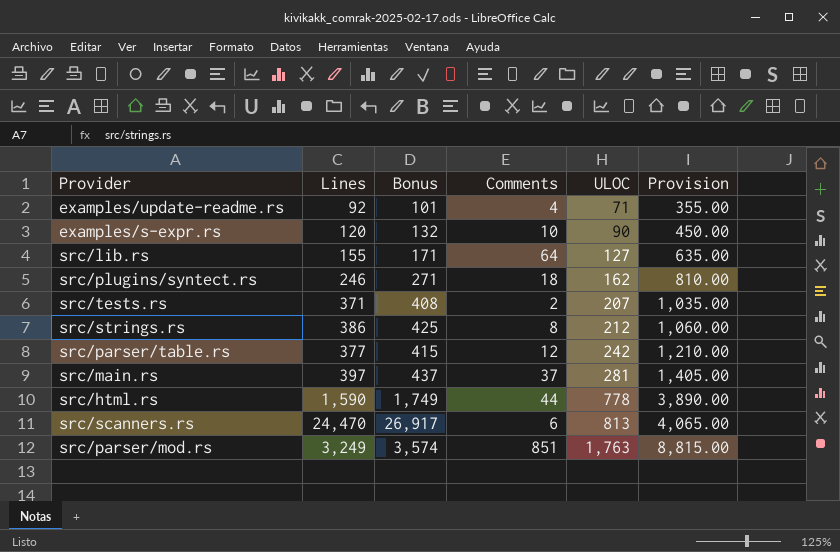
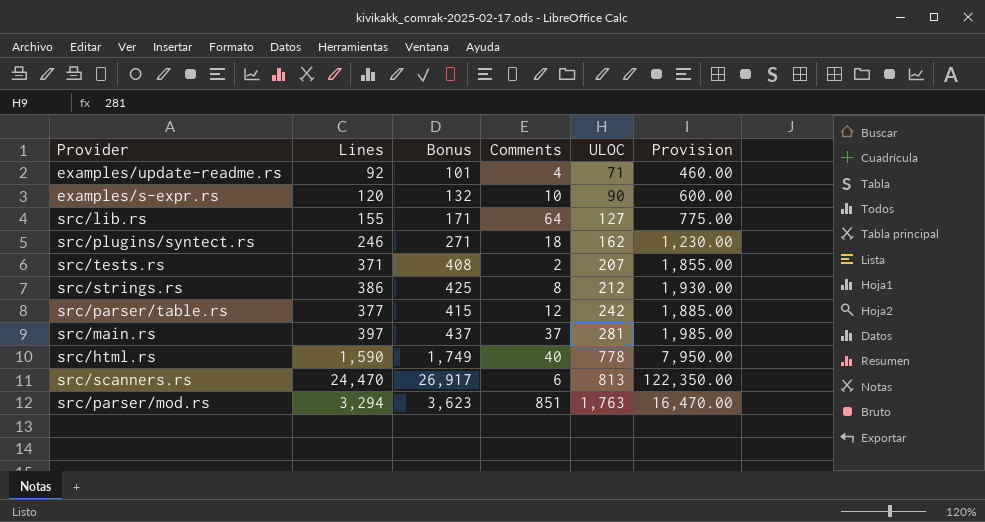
column Provision | formula: [ULOC] * 5 -> [Lines] * 5
src/html.rs | Comments: 44 -> 40
src/parser/mod.rs | Lines: 3,249 -> 3,294
src/parser/mod.rs | Bonus: 3,574 -> 3,623

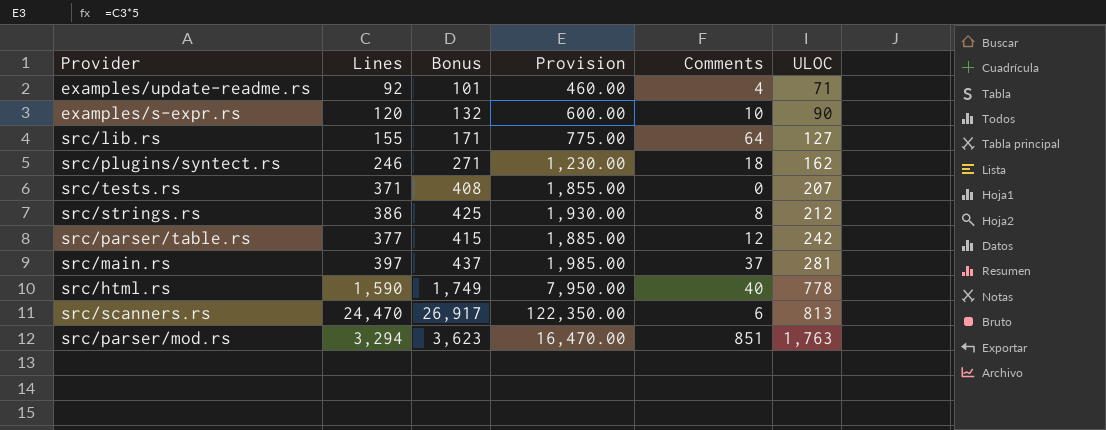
column Provision | position: 6 -> 4
src/tests.rs | Comments: 2 -> 0

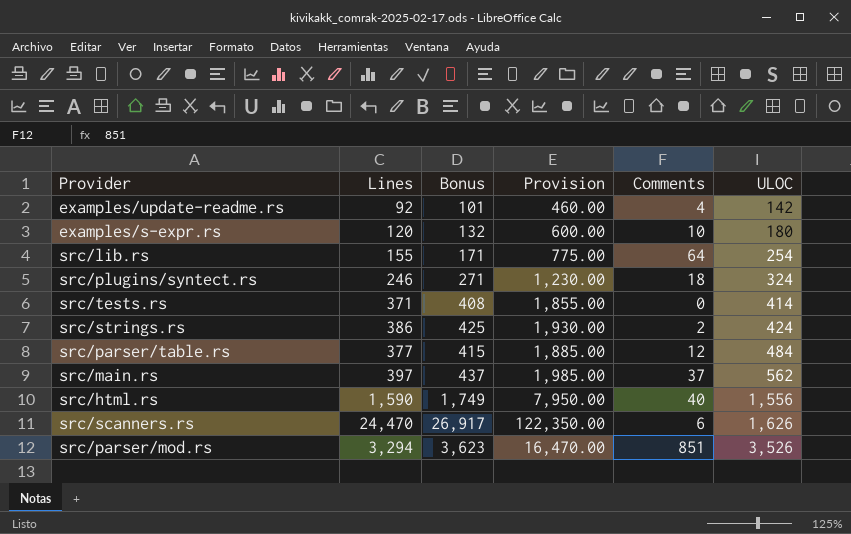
examples/update-readme.rs | ULOC: 71 -> 142
examples/s-expr.rs | ULOC: 90 -> 180
src/lib.rs | ULOC: 127 -> 254
src/plugins/syntect.rs | ULOC: 162 -> 324
src/tests.rs | ULOC: 207 -> 414
src/strings.rs | Comments: 8 -> 2
src/strings.rs | ULOC: 212 -> 424
src/parser/table.rs | ULOC: 242 -> 484
src/main.rs | ULOC: 281 -> 562
src/html.rs | ULOC: 778 -> 1,556
src/scanners.rs | ULOC: 813 -> 1,626
src/parser/mod.rs | ULOC: 1,763 -> 3,526

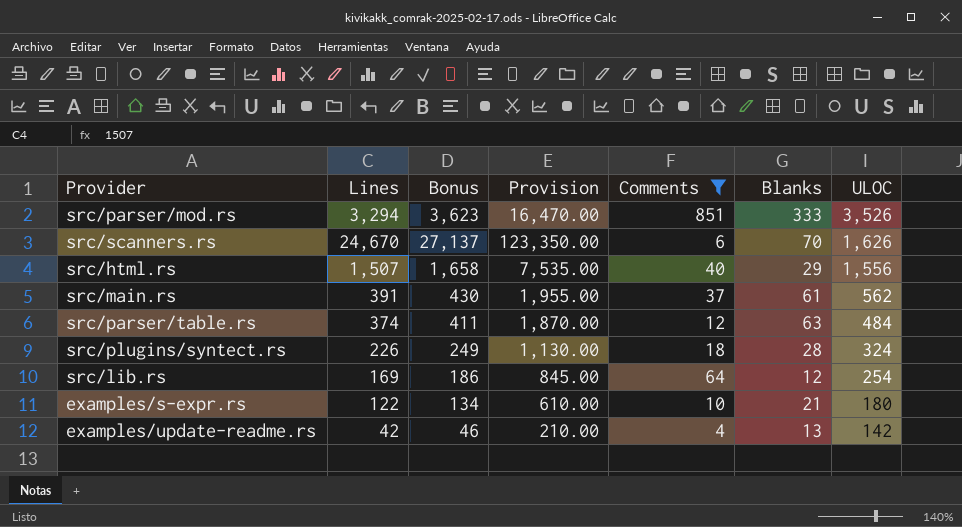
filter: none -> Comments >= 4
row order: ULOC ascending -> ULOC descending
column Blanks | position: none -> 6
src/scanners.rs | Lines: 24,470 -> 24,670
src/scanners.rs | Bonus: 26,917 -> 27,137
src/scanners.rs | Provision: 122,350.00 -> 123,350.00
src/html.rs | Lines: 1,590 -> 1,507
src/html.rs | Bonus: 1,749 -> 1,658
src/html.rs | Provision: 7,950.00 -> 7,535.00
src/main.rs | Lines: 397 -> 391
src/main.rs | Bonus: 437 -> 430
src/main.rs | Provision: 1,985.00 -> 1,955.00
src/parser/table.rs | Lines: 377 -> 374
src/parser/table.rs | Bonus: 415 -> 411
src/parser/table.rs | Provision: 1,885.00 -> 1,870.00
src/plugins/syntect.rs | Lines: 246 -> 226
src/plugins/syntect.rs | Bonus: 271 -> 249
src/plugins/syntect.rs | Provision: 1,230.00 -> 1,130.00
src/lib.rs | Lines: 155 -> 169
src/lib.rs | Bonus: 171 -> 186
src/lib.rs | Provision: 775.00 -> 845.00
examples/s-expr.rs | Lines: 120 -> 122
examples/s-expr.rs | Bonus: 132 -> 134
examples/s-expr.rs | Provision: 600.00 -> 610.00
examples/update-readme.rs | Lines: 92 -> 42
examples/update-readme.rs | Bonus: 101 -> 46
examples/update-readme.rs | Provision: 460.00 -> 210.00

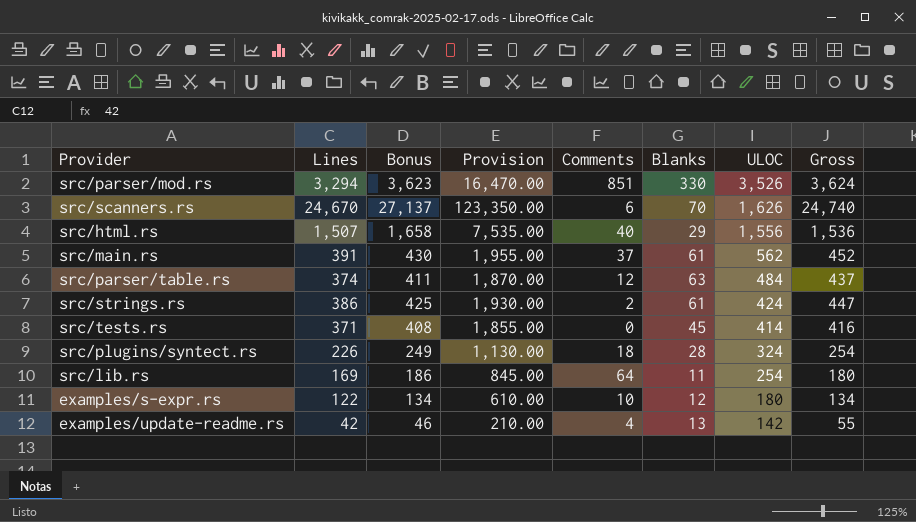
filter: Comments >= 4 -> none
column Gross | formula: none -> [Lines] + [Blanks]
src/parser/mod.rs | Blanks: 333 -> 330
src/lib.rs | Blanks: 12 -> 11
examples/s-expr.rs | Blanks: 21 -> 12

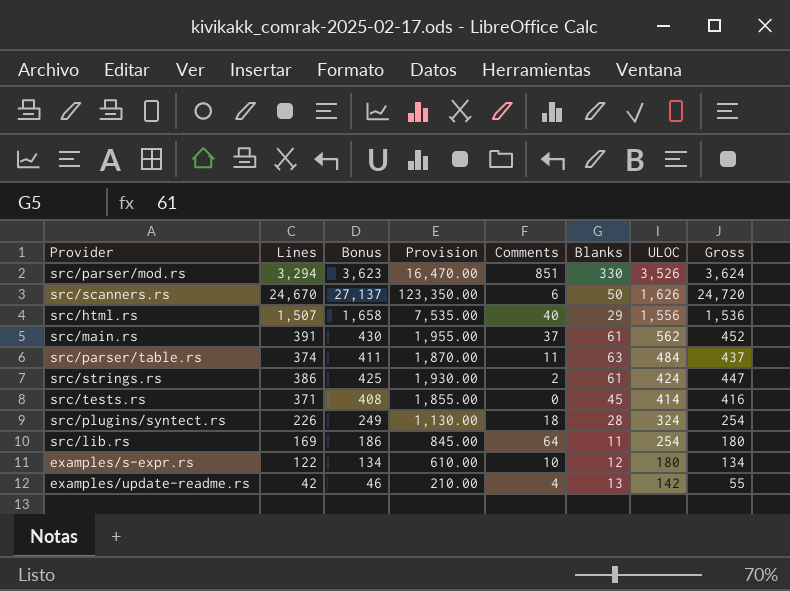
src/scanners.rs | Blanks: 70 -> 50
src/scanners.rs | Gross: 24,740 -> 24,720
src/parser/table.rs | Comments: 12 -> 11

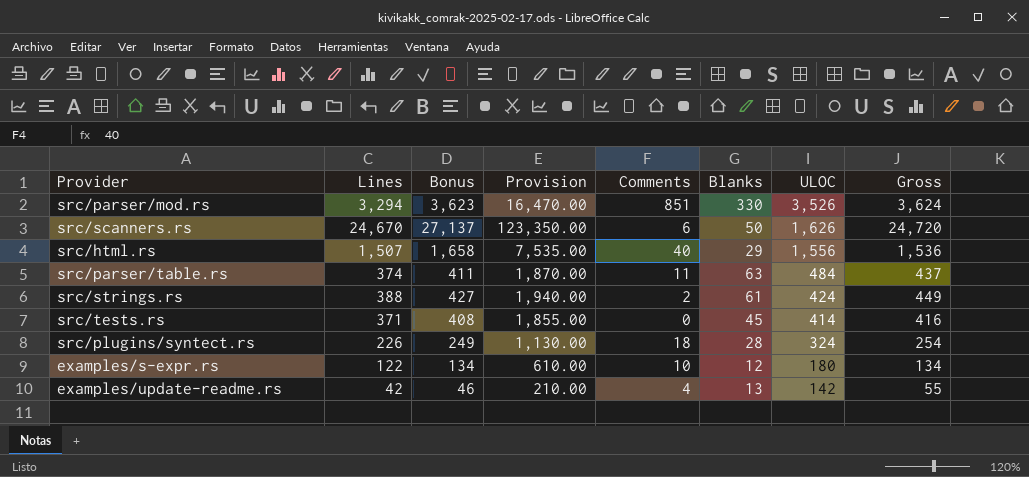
row src/main.rs: 391 | 430 | 1,955.00 | 37 | 61 | 562 | 452 -> none
row src/lib.rs: 169 | 186 | 845.00 | 64 | 11 | 254 | 180 -> none
src/strings.rs | Lines: 386 -> 388
src/strings.rs | Bonus: 425 -> 427
src/strings.rs | Provision: 1,930.00 -> 1,940.00
src/strings.rs | Gross: 447 -> 449

